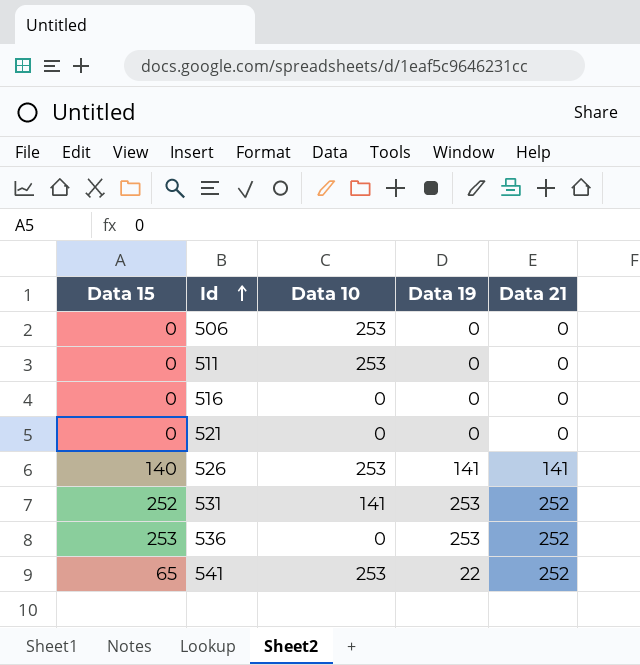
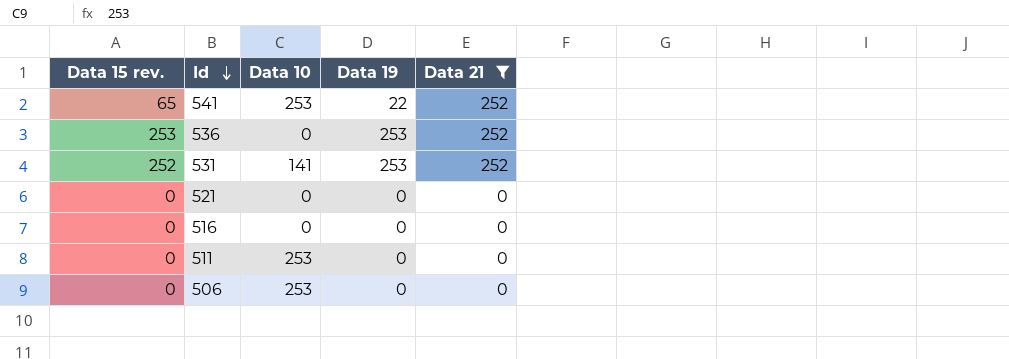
filter: none -> Data 21 != 141
row order: Id ascending -> Id descending
column name: Data 15 -> Data 15 rev.

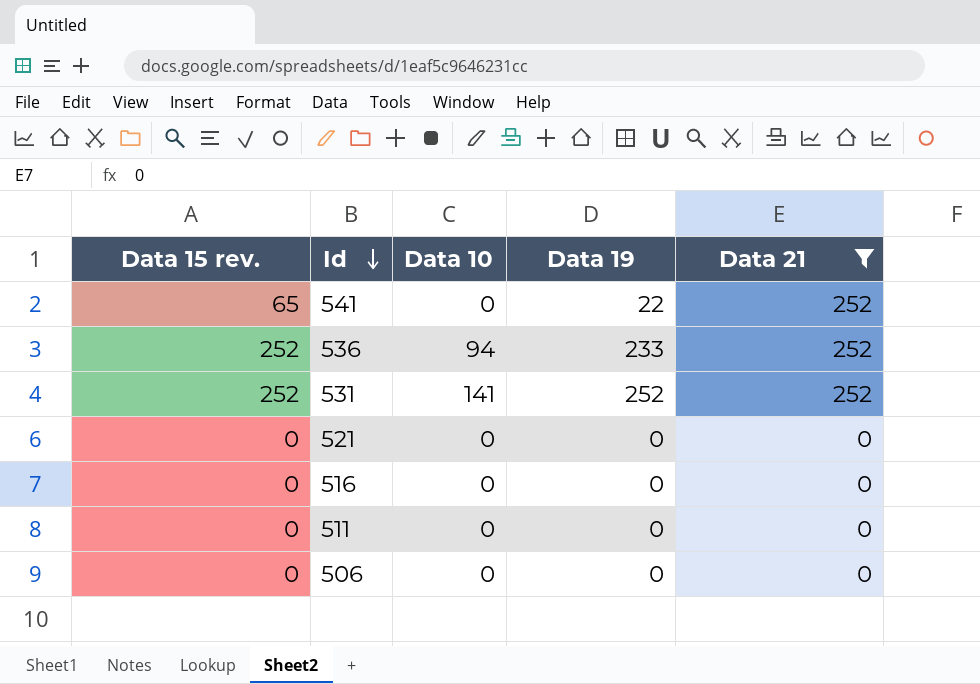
541 | Data 10: 253 -> 0
536 | Data 15 rev.: 253 -> 252
536 | Data 10: 0 -> 94
536 | Data 19: 253 -> 233
531 | Data 19: 253 -> 252
511 | Data 10: 253 -> 0
506 | Data 10: 253 -> 0

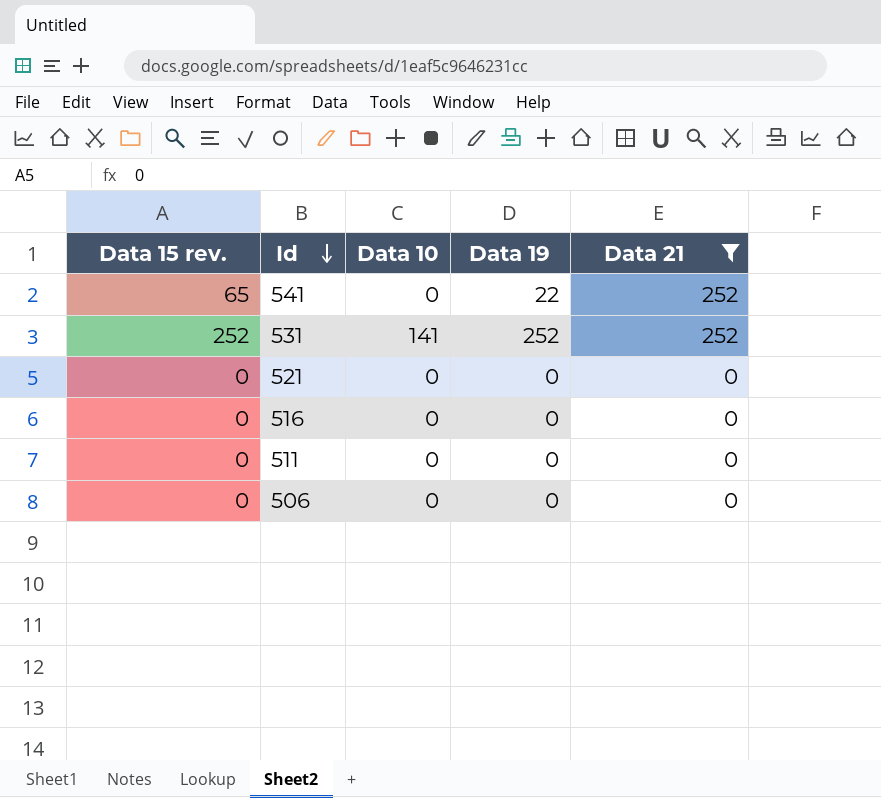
row 536: 252 | 94 | 233 | 252 -> none

